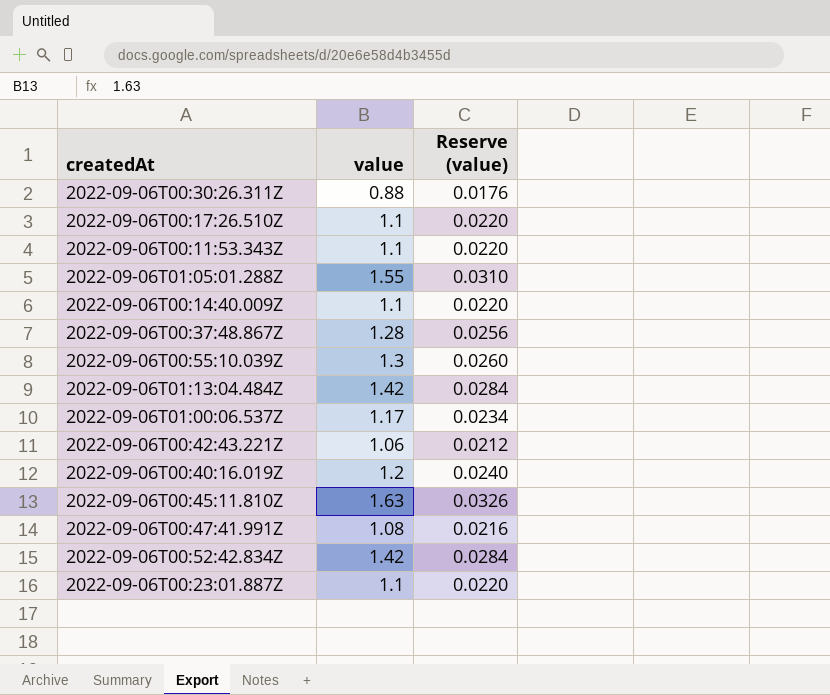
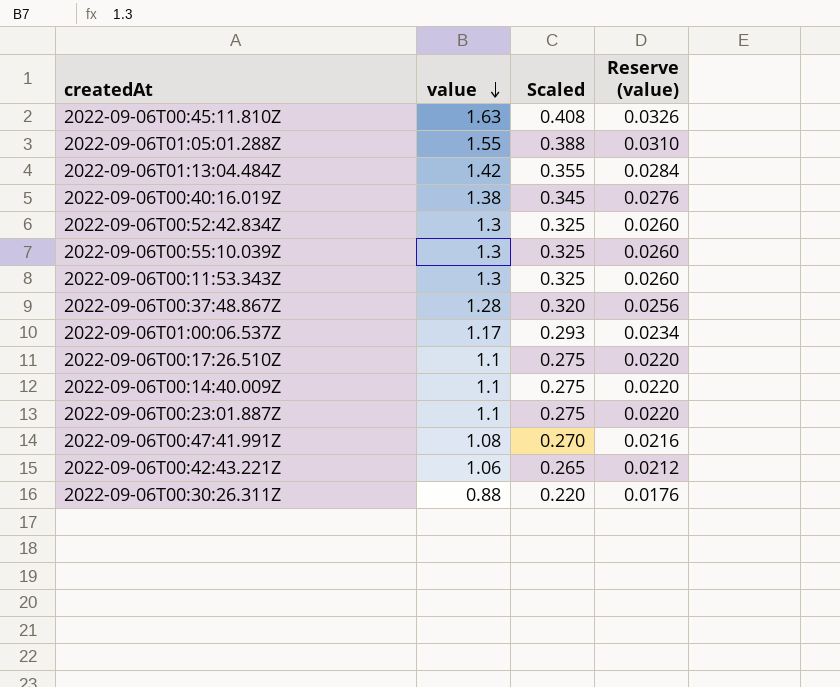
row order: none -> value descending
column Scaled | formula: none -> [value] * 0.25
2022-09-06T00:40:16.019Z | value: 1.2 -> 1.38
2022-09-06T00:40:16.019Z | Reserve (value): 0.0240 -> 0.0276
2022-09-06T00:52:42.834Z | value: 1.42 -> 1.3
2022-09-06T00:52:42.834Z | Reserve (value): 0.0284 -> 0.0260
2022-09-06T00:11:53.343Z | value: 1.1 -> 1.3
2022-09-06T00:11:53.343Z | Reserve (value): 0.0220 -> 0.0260

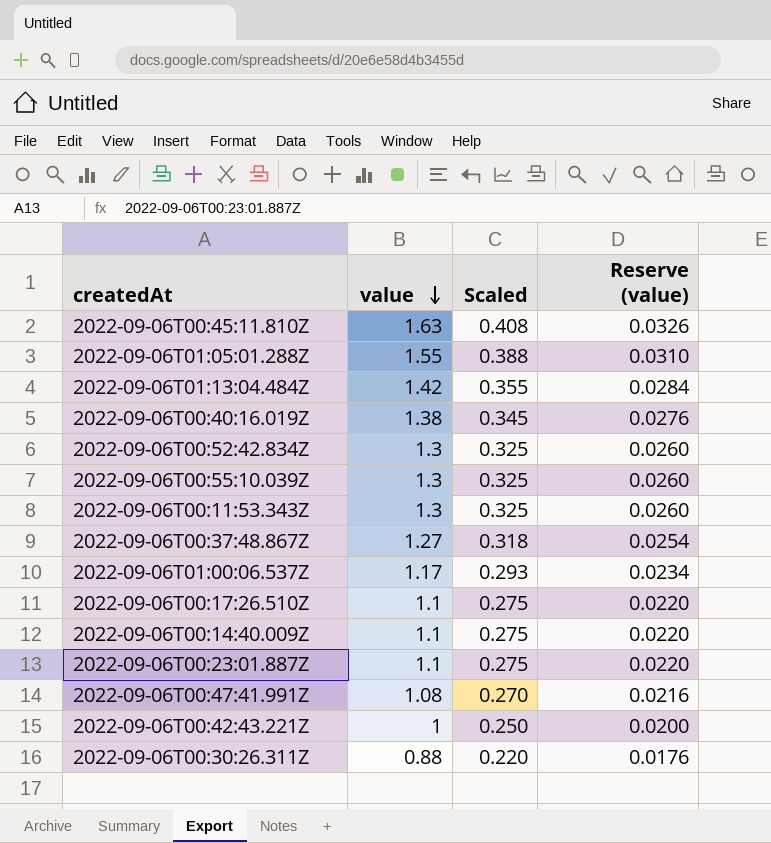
2022-09-06T00:37:48.867Z | value: 1.28 -> 1.27
2022-09-06T00:37:48.867Z | Scaled: 0.320 -> 0.318
2022-09-06T00:37:48.867Z | Reserve (value): 0.0256 -> 0.0254
2022-09-06T00:42:43.221Z | value: 1.06 -> 1
2022-09-06T00:42:43.221Z | Scaled: 0.265 -> 0.250
2022-09-06T00:42:43.221Z | Reserve (value): 0.0212 -> 0.0200

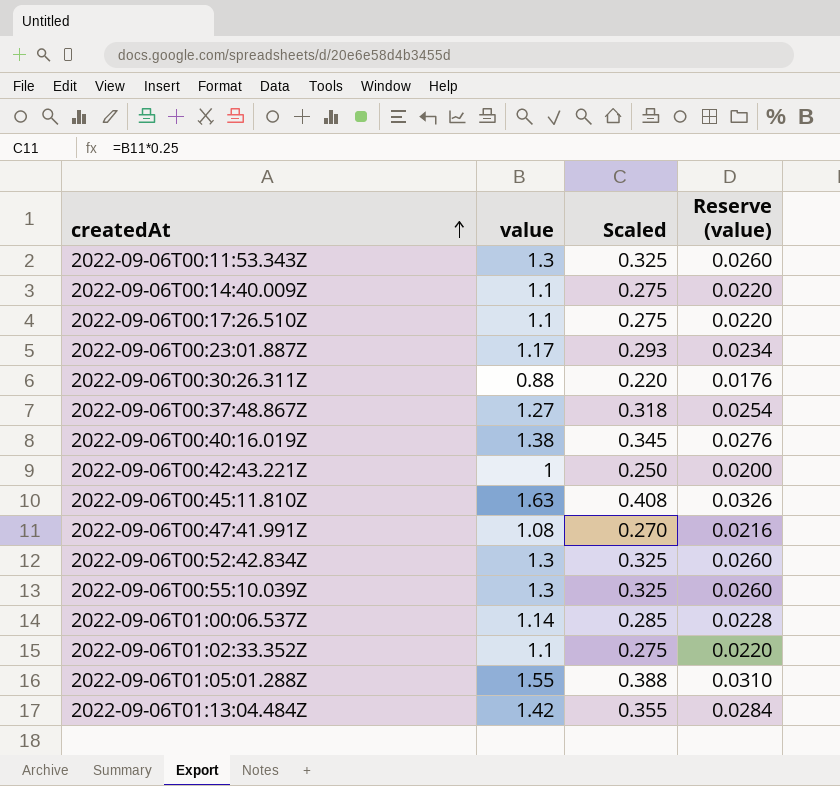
row order: value descending -> createdAt ascending
2022-09-06T00:23:01.887Z | value: 1.1 -> 1.17
2022-09-06T00:23:01.887Z | Scaled: 0.275 -> 0.293
2022-09-06T00:23:01.887Z | Reserve (value): 0.0220 -> 0.0234
2022-09-06T01:00:06.537Z | value: 1.17 -> 1.14
2022-09-06T01:00:06.537Z | Scaled: 0.293 -> 0.285
2022-09-06T01:00:06.537Z | Reserve (value): 0.0234 -> 0.0228
row 2022-09-06T01:02:33.352Z: none -> 1.1 | 0.275 | 0.0220

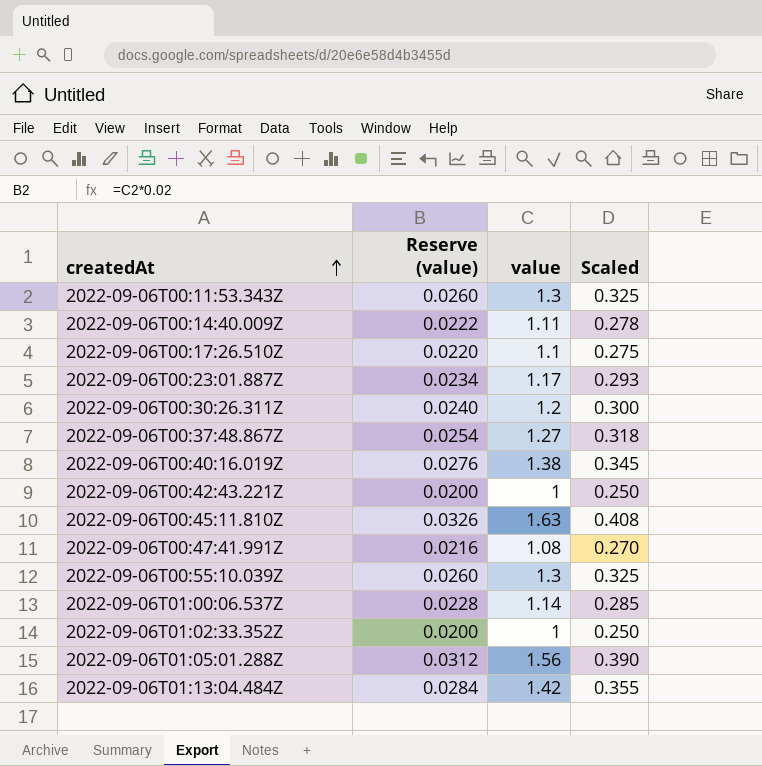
column Reserve (value) | position: 4 -> 2
row 2022-09-06T00:52:42.834Z: 1.3 | 0.325 | 0.0260 -> none
2022-09-06T00:14:40.009Z | Reserve (value): 0.0220 -> 0.0222
2022-09-06T00:14:40.009Z | value: 1.1 -> 1.11
2022-09-06T00:14:40.009Z | Scaled: 0.275 -> 0.278
2022-09-06T00:30:26.311Z | Reserve (value): 0.0176 -> 0.0240
2022-09-06T00:30:26.311Z | value: 0.88 -> 1.2
2022-09-06T00:30:26.311Z | Scaled: 0.220 -> 0.300
2022-09-06T01:02:33.352Z | Reserve (value): 0.0220 -> 0.0200
2022-09-06T01:02:33.352Z | value: 1.1 -> 1
2022-09-06T01:02:33.352Z | Scaled: 0.275 -> 0.250
2022-09-06T01:05:01.288Z | Reserve (value): 0.0310 -> 0.0312
2022-09-06T01:05:01.288Z | value: 1.55 -> 1.56
2022-09-06T01:05:01.288Z | Scaled: 0.388 -> 0.390

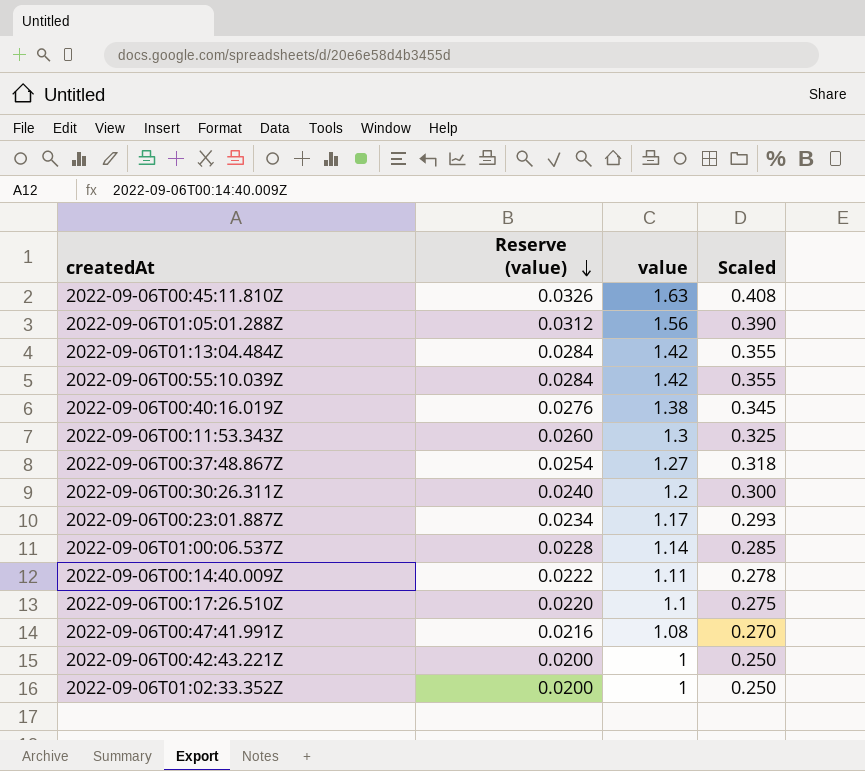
row order: createdAt ascending -> Reserve (value) descending
2022-09-06T00:55:10.039Z | Reserve (value): 0.0260 -> 0.0284
2022-09-06T00:55:10.039Z | value: 1.3 -> 1.42
2022-09-06T00:55:10.039Z | Scaled: 0.325 -> 0.355

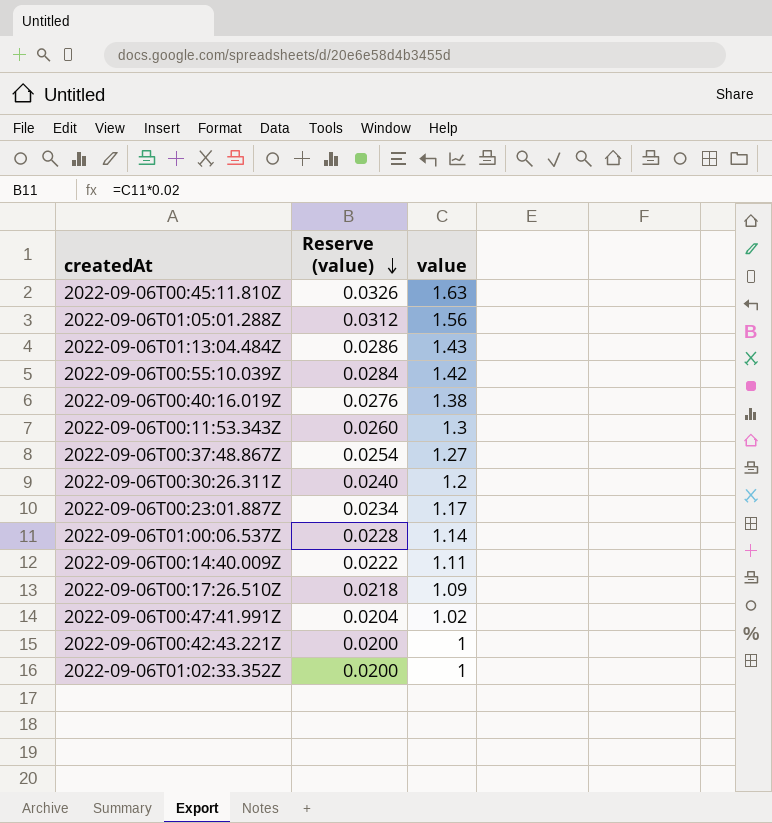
column Scaled | formula: [value] * 0.25 -> none
2022-09-06T01:13:04.484Z | Reserve (value): 0.0284 -> 0.0286
2022-09-06T01:13:04.484Z | value: 1.42 -> 1.43
2022-09-06T00:17:26.510Z | Reserve (value): 0.0220 -> 0.0218
2022-09-06T00:17:26.510Z | value: 1.1 -> 1.09
2022-09-06T00:47:41.991Z | Reserve (value): 0.0216 -> 0.0204
2022-09-06T00:47:41.991Z | value: 1.08 -> 1.02

